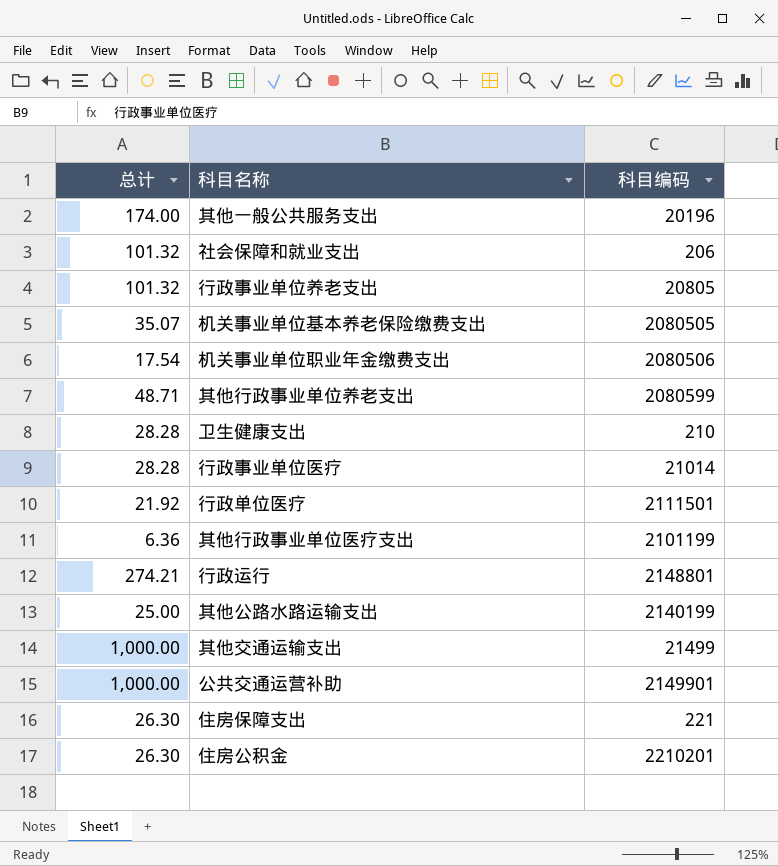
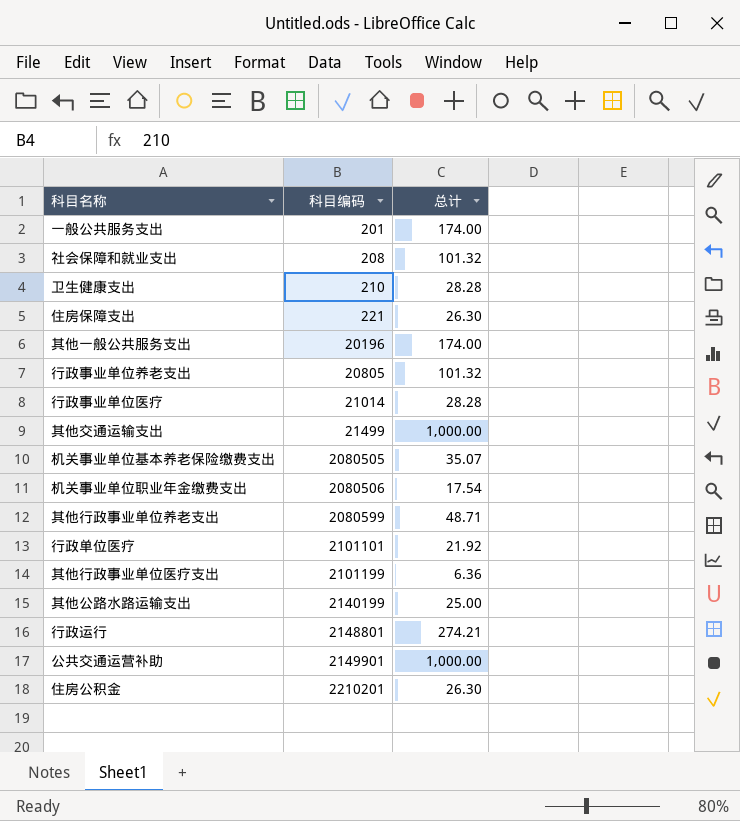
row order: none -> 科目编码 ascending
column 总计 | position: 1 -> 3
row 一般公共服务支出: none -> 201 | 174.00
社会保障和就业支出 | 科目编码: 206 -> 208
行政单位医疗 | 科目编码: 2111501 -> 2101101

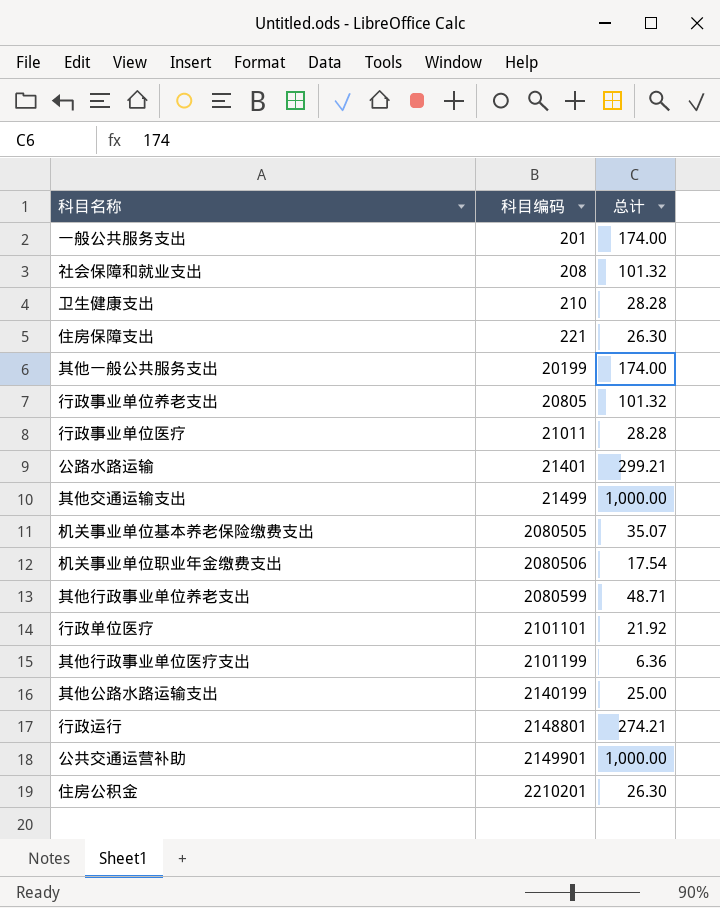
其他一般公共服务支出 | 科目编码: 20196 -> 20199
行政事业单位医疗 | 科目编码: 21014 -> 21011
row 公路水路运输: none -> 21401 | 299.21

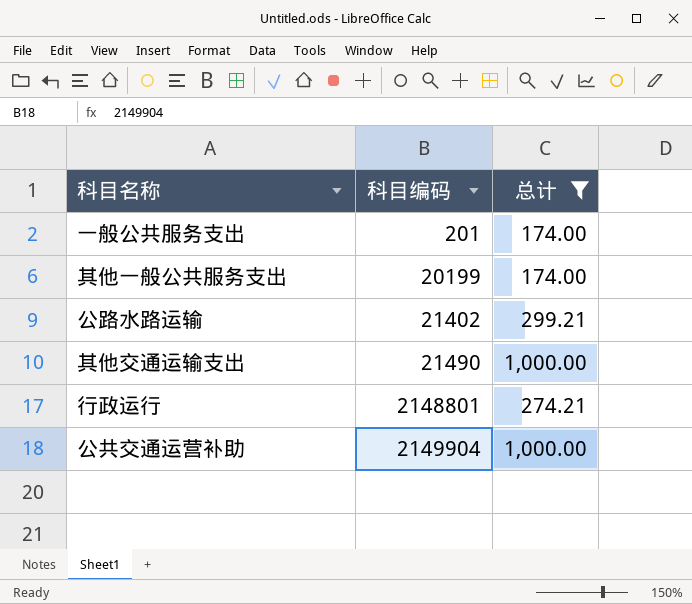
filter: none -> 总计 >= 174.00
公路水路运输 | 科目编码: 21401 -> 21402
其他交通运输支出 | 科目编码: 21499 -> 21490
公共交通运营补助 | 科目编码: 2149901 -> 2149904

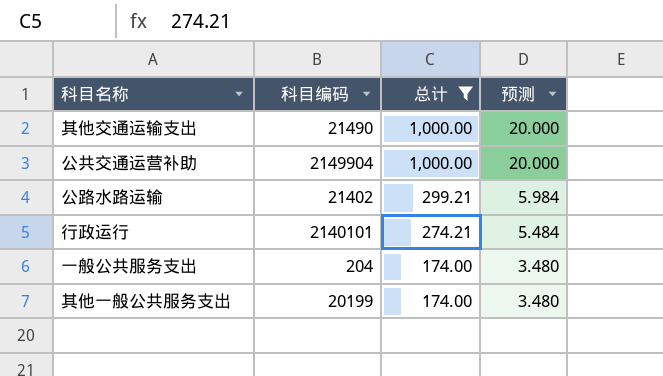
row order: 科目编码 ascending -> 总计 descending
column 预测 | formula: none -> [总计] * 0.02
行政运行 | 科目编码: 2148801 -> 2140101
一般公共服务支出 | 科目编码: 201 -> 204

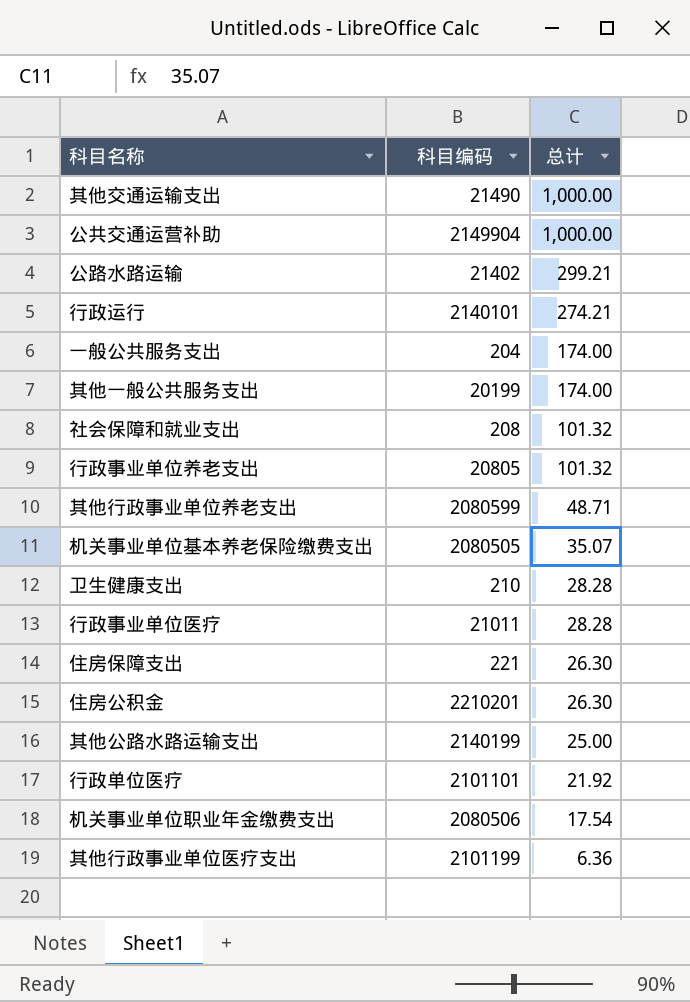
filter: 总计 >= 174.00 -> none
column 预测 | formula: [总计] * 0.02 -> none

